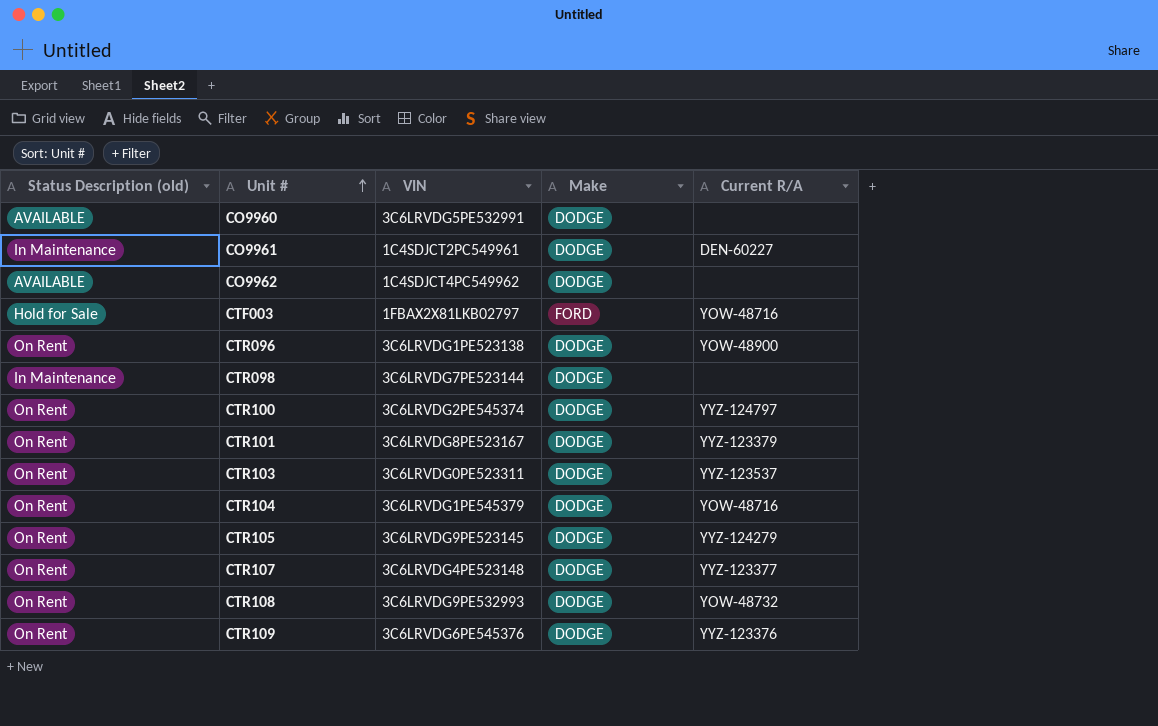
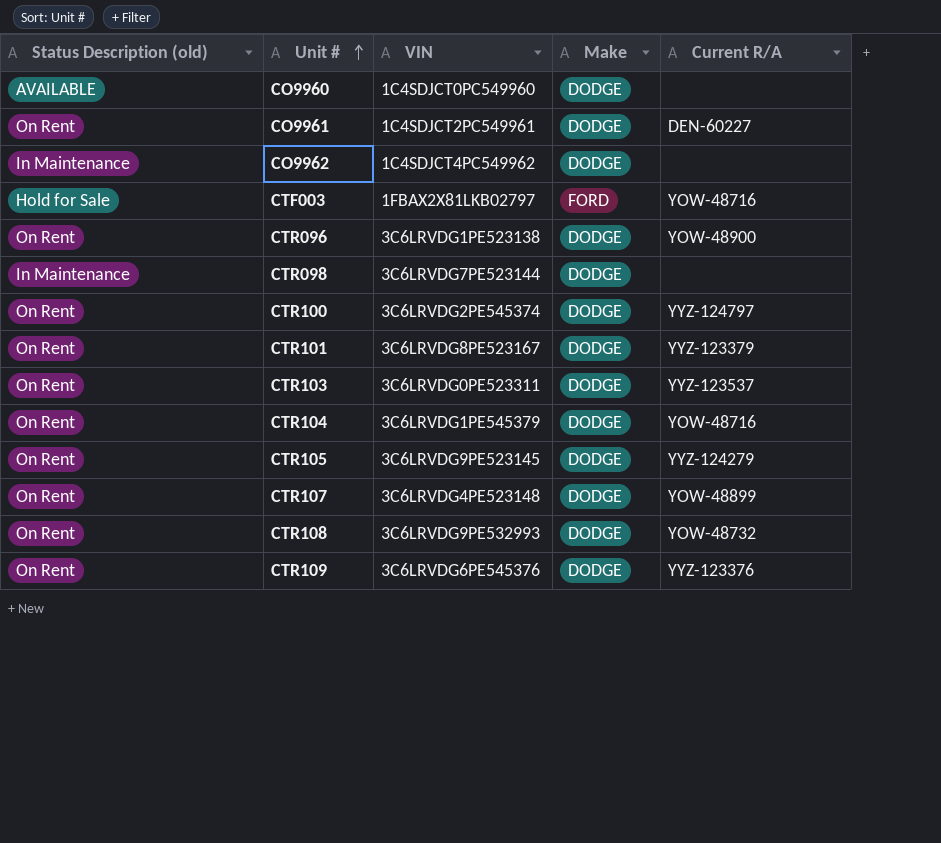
CO9960 | VIN: 3C6LRVDG5PE532991 -> 1C4SDJCT0PC549960
CO9961 | Status Description (old): In Maintenance -> On Rent
CO9962 | Status Description (old): AVAILABLE -> In Maintenance
CTR107 | Current R/A: YYZ-123377 -> YOW-48899

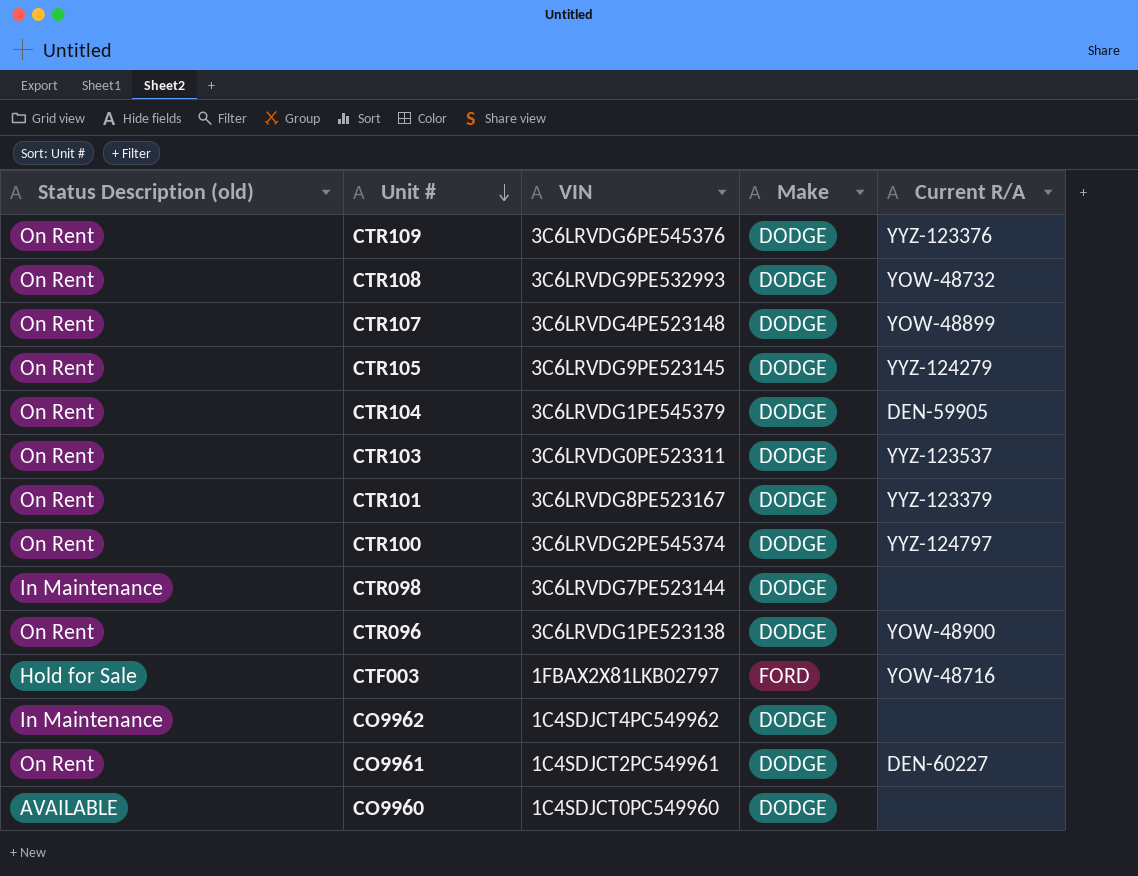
row order: Unit # ascending -> Unit # descending
CTR104 | Current R/A: YOW-48716 -> DEN-59905

